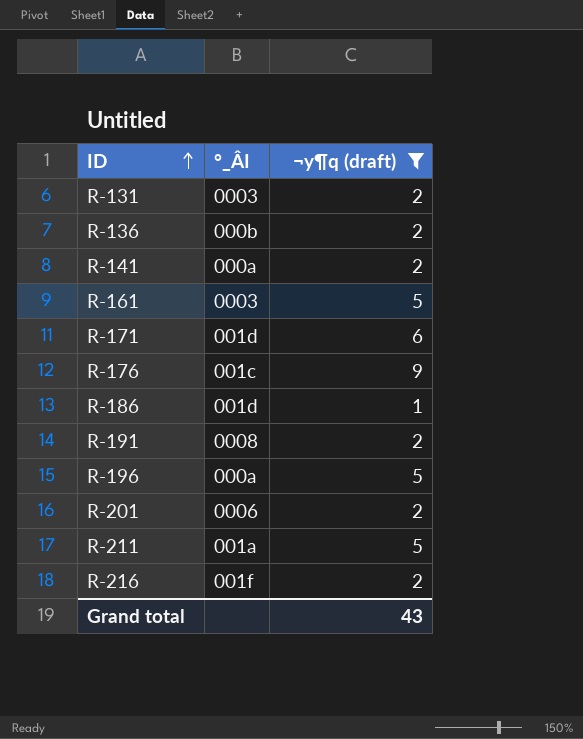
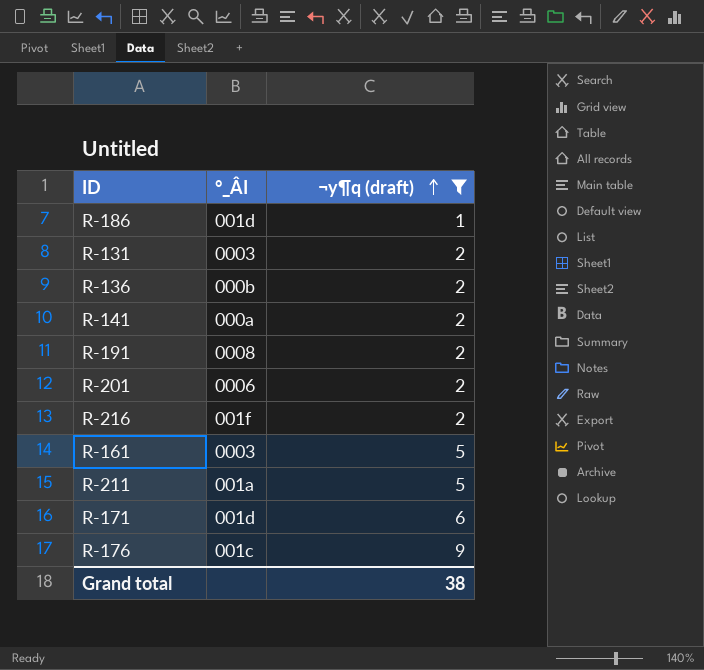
row order: ID ascending -> ¬y¶q (draft) ascending
row R-196: 000a | 5 -> none
Grand total | ¬y¶q (draft): 43 -> 38

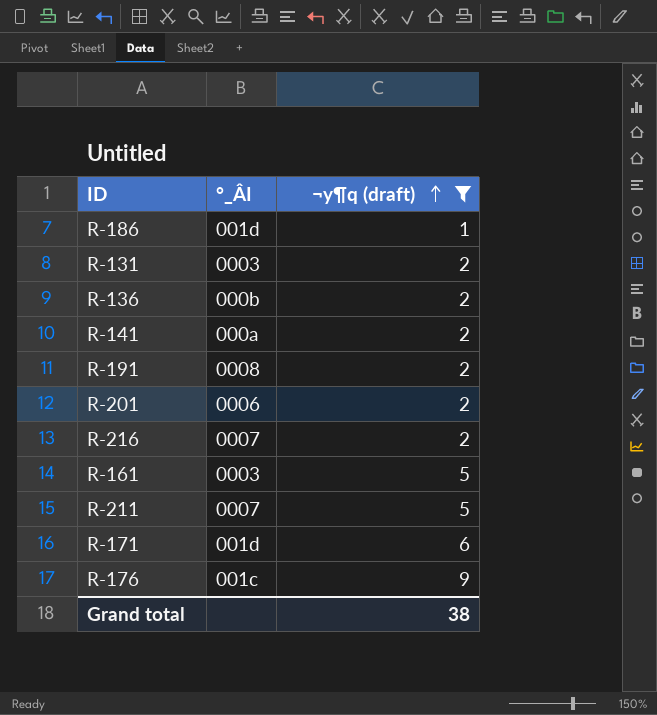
R-216 | °_ÂI: 001f -> 0007
R-211 | °_ÂI: 001a -> 0007

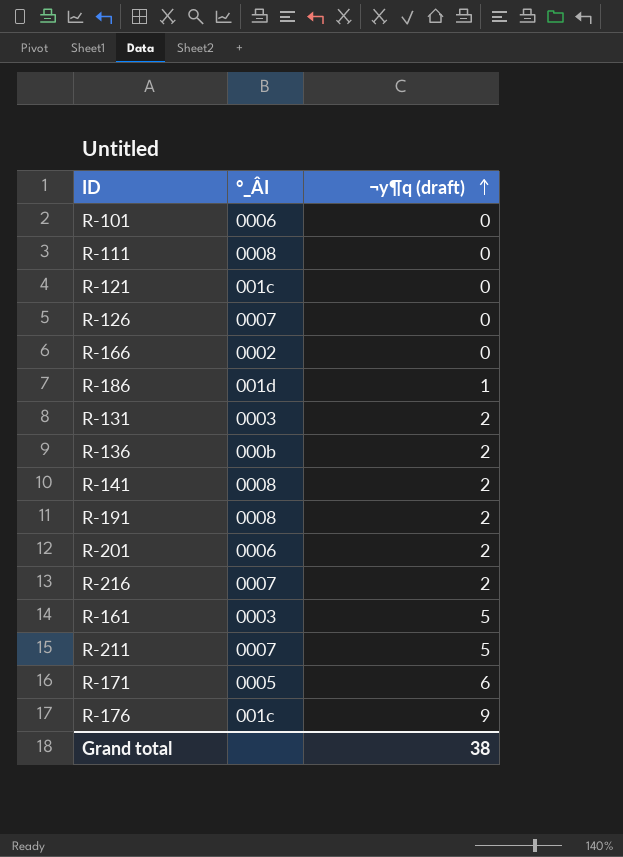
filter: ¬y¶q (draft) != 0 -> none
R-141 | °_ÂI: 000a -> 0008
R-171 | °_ÂI: 001d -> 0005

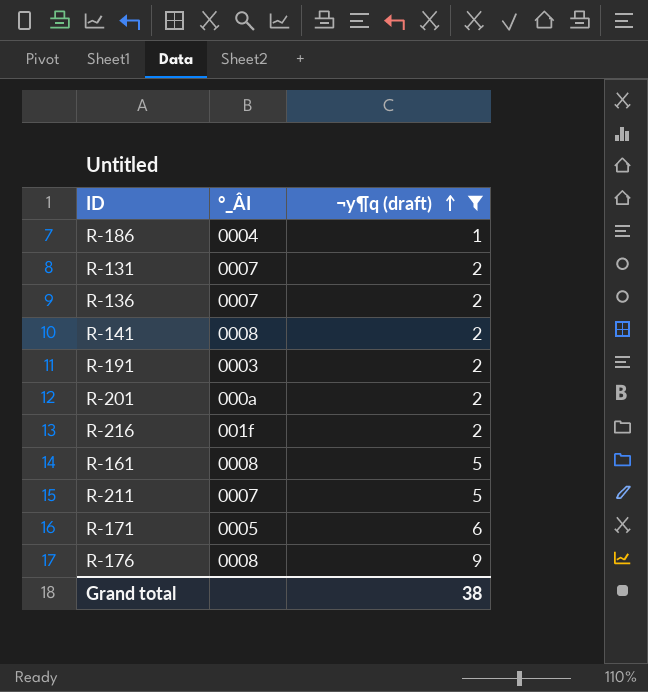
filter: none -> ¬y¶q (draft) != 0
R-186 | °_ÂI: 001d -> 0004
R-131 | °_ÂI: 0003 -> 0007
R-136 | °_ÂI: 000b -> 0007
R-191 | °_ÂI: 0008 -> 0003
R-201 | °_ÂI: 0006 -> 000a
R-216 | °_ÂI: 0007 -> 001f
R-161 | °_ÂI: 0003 -> 0008
R-176 | °_ÂI: 001c -> 0008

